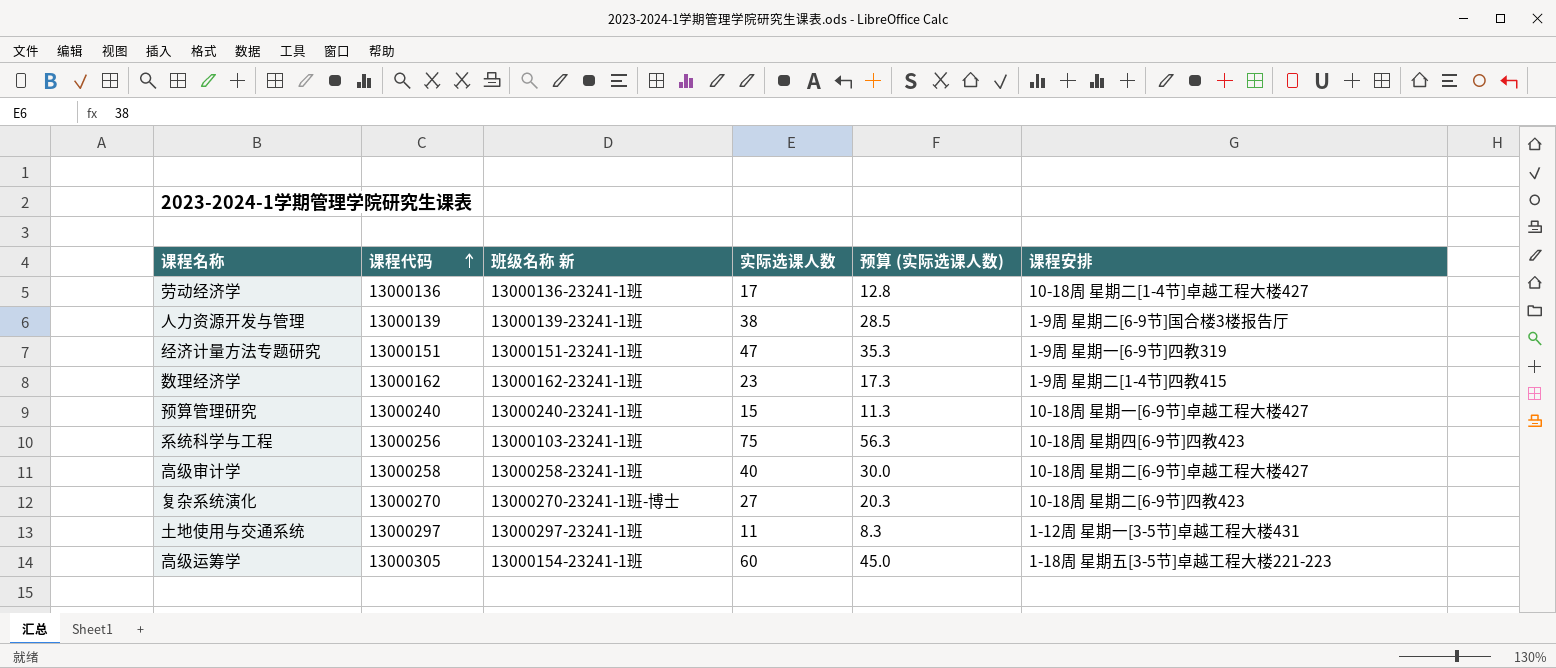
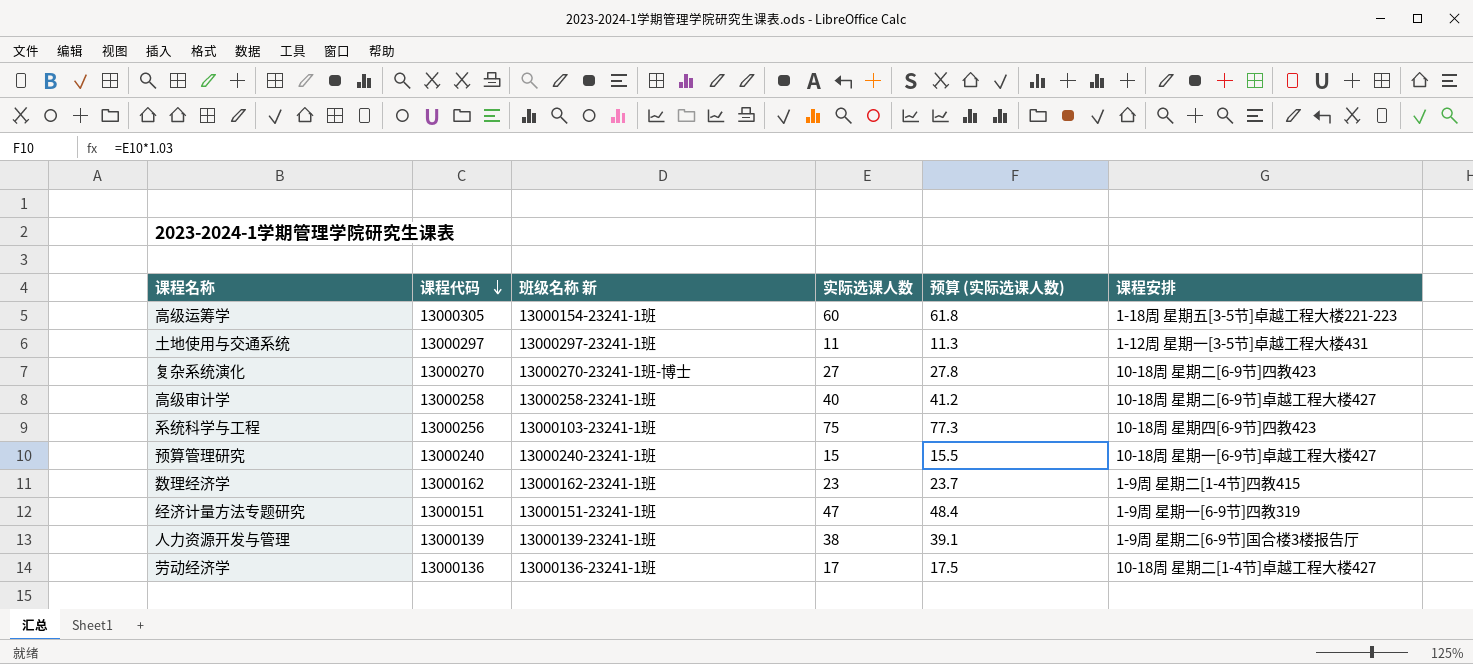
row order: 课程代码 ascending -> 课程代码 descending
column 预算 (实际选课人数) | formula: [实际选课人数] * 0.75 -> [实际选课人数] * 1.03

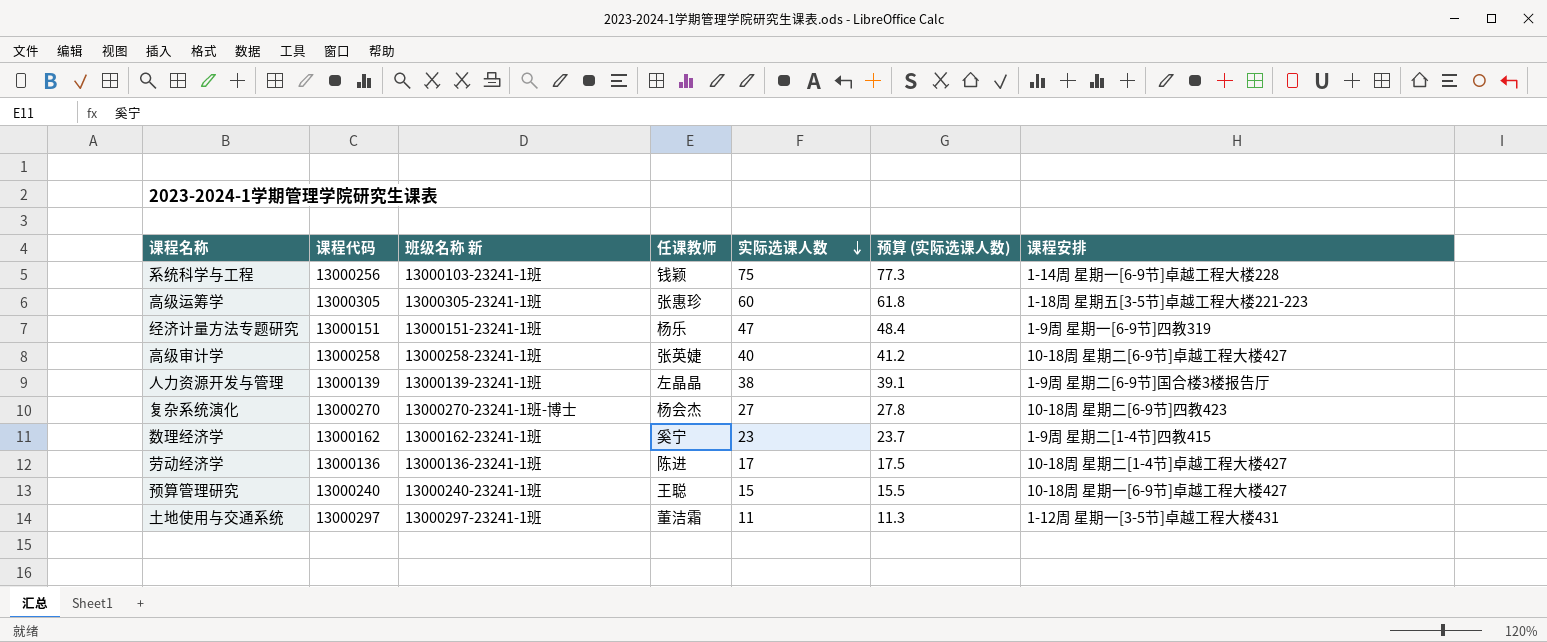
row order: 课程代码 descending -> 实际选课人数 descending
column 任课教师 | position: none -> 4
系统科学与工程 | 课程安排: 10-18周 星期四[6-9节]四教423 -> 1-14周 星期一[6-9节]卓越工程大楼228
高级运筹学 | 班级名称 新: 13000154-23241-1班 -> 13000305-23241-1班

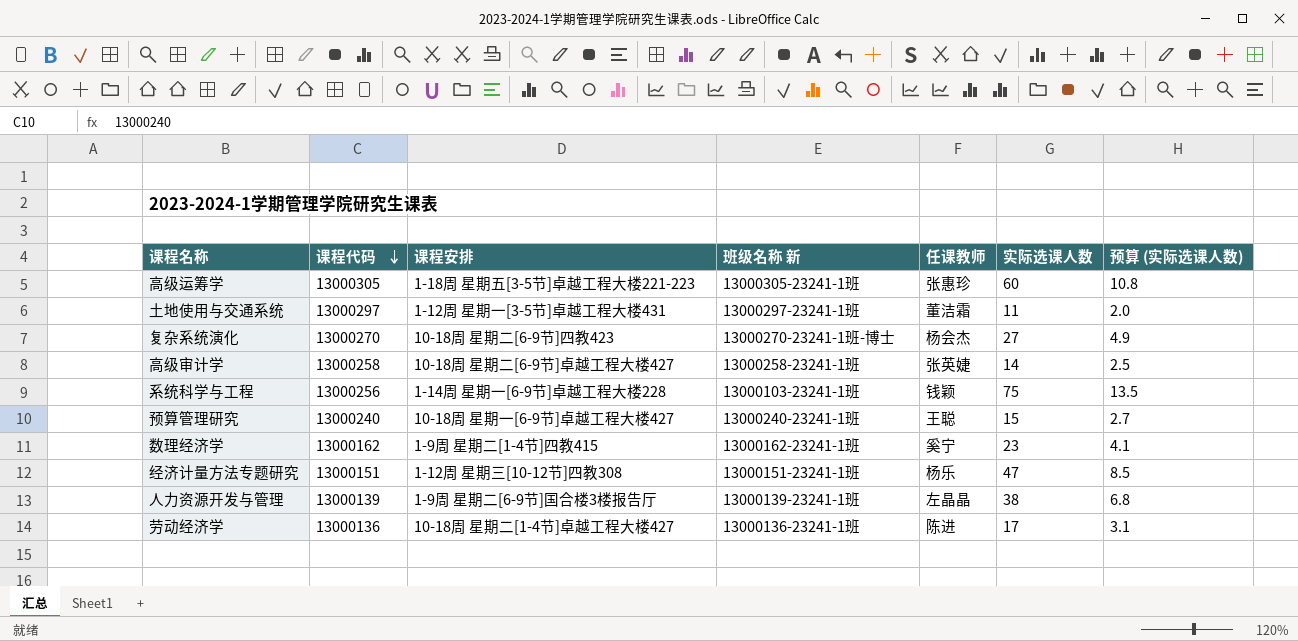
row order: 实际选课人数 descending -> 课程代码 descending
column 课程安排 | position: 7 -> 3
column 预算 (实际选课人数) | formula: [实际选课人数] * 1.03 -> [实际选课人数] * 0.18
高级审计学 | 实际选课人数: 40 -> 14
经济计量方法专题研究 | 课程安排: 1-9周 星期一[6-9节]四教319 -> 1-12周 星期三[10-12节]四教308

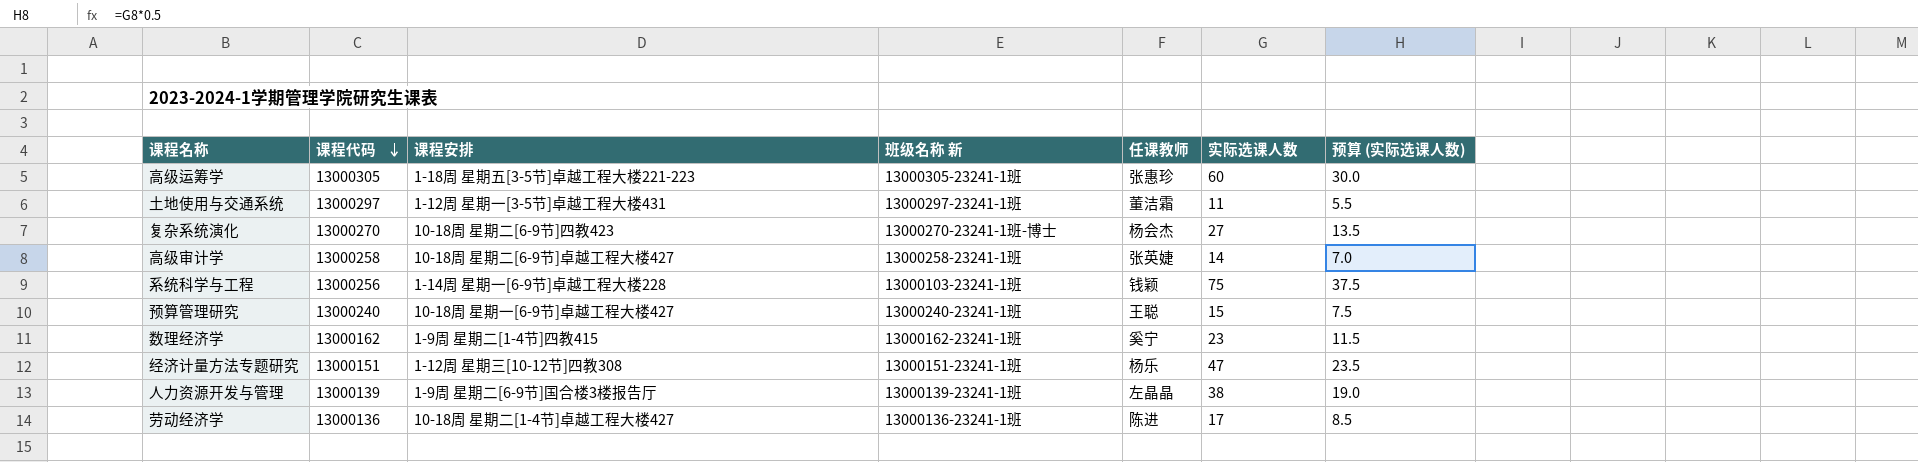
column 预算 (实际选课人数) | formula: [实际选课人数] * 0.18 -> [实际选课人数] * 0.5

